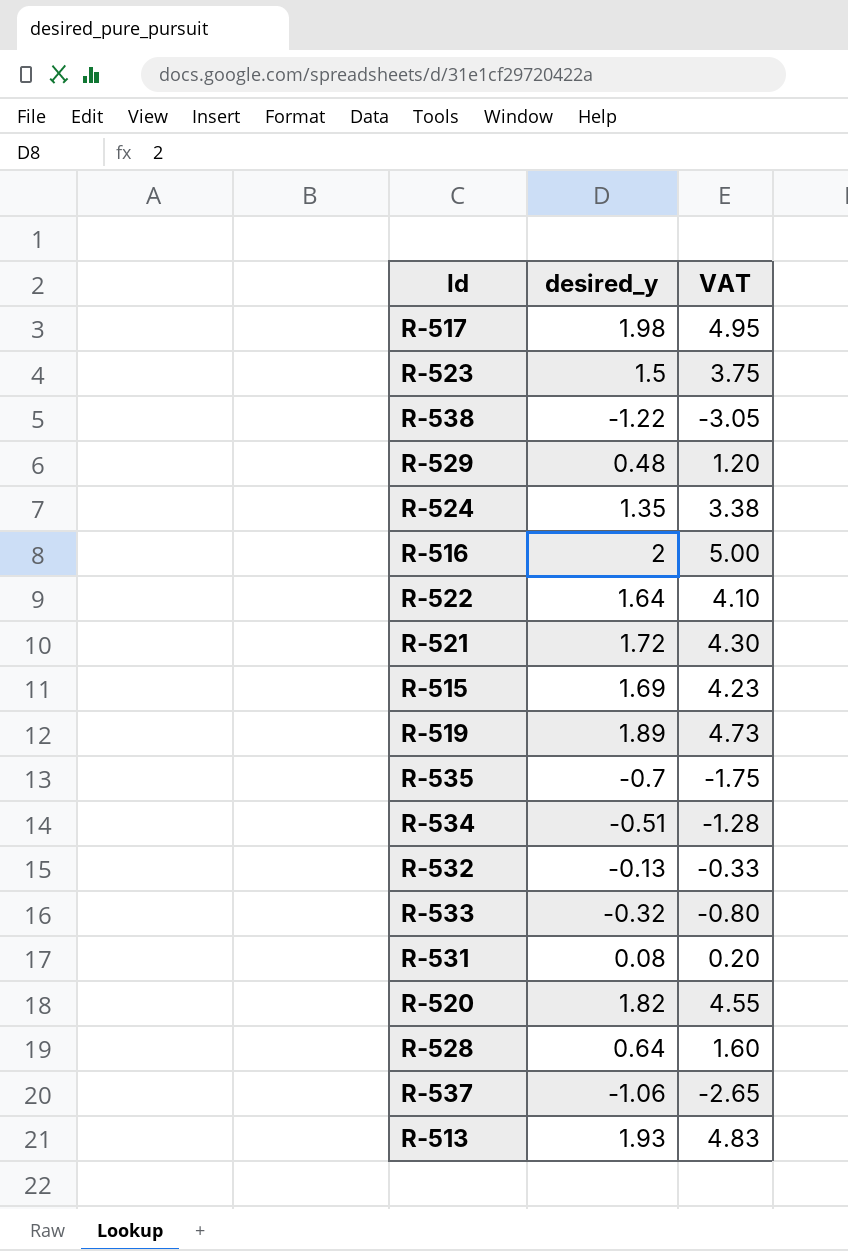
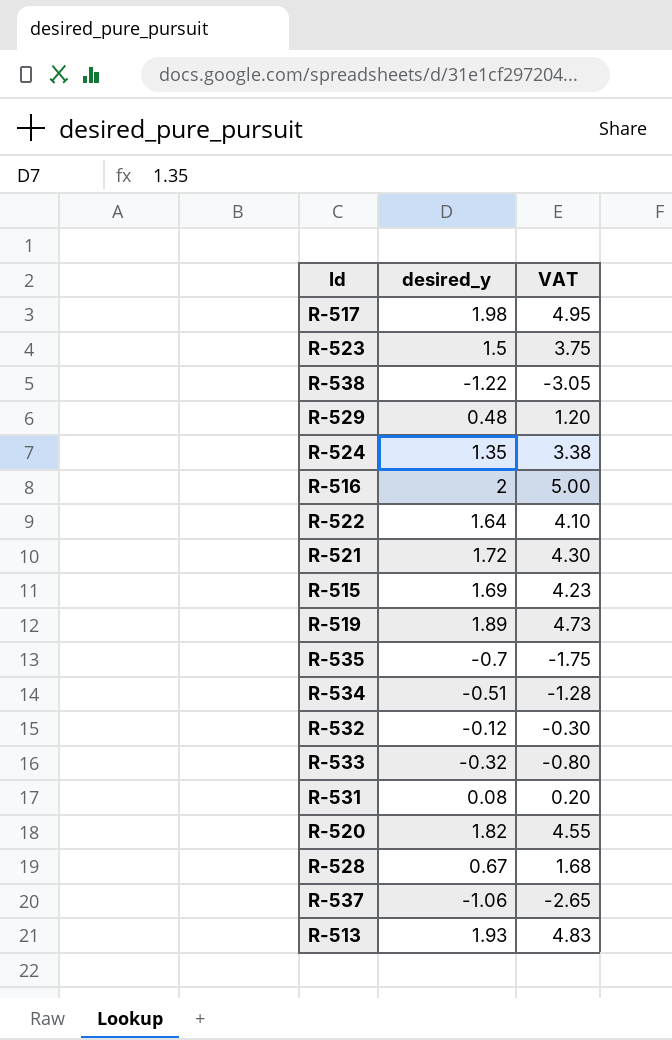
R-532 | desired_y: -0.13 -> -0.12
R-532 | VAT: -0.33 -> -0.30
R-528 | desired_y: 0.64 -> 0.67
R-528 | VAT: 1.60 -> 1.68

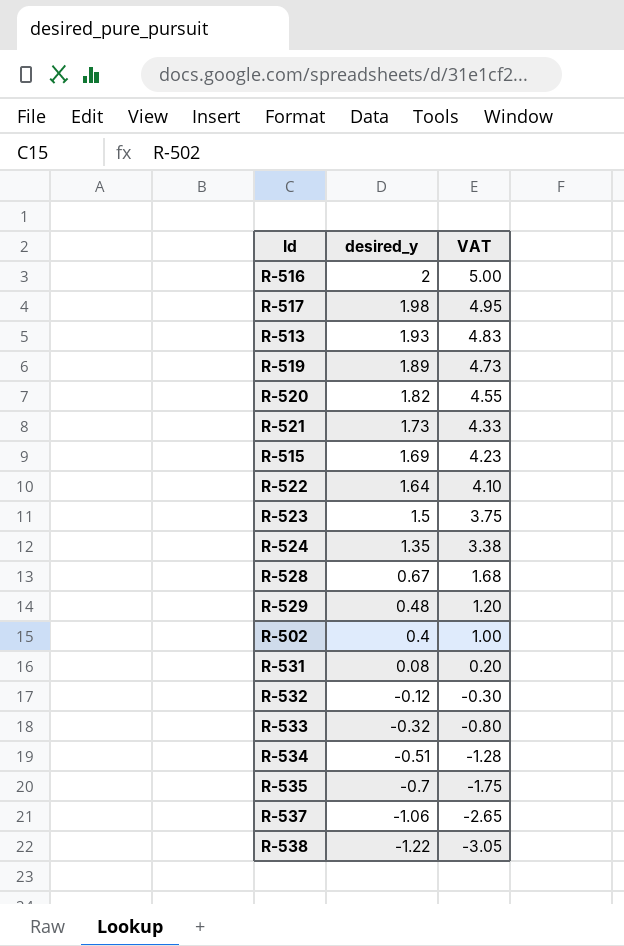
row order: none -> desired_y descending
R-521 | desired_y: 1.72 -> 1.73
R-521 | VAT: 4.30 -> 4.33
row R-502: none -> 0.4 | 1.00

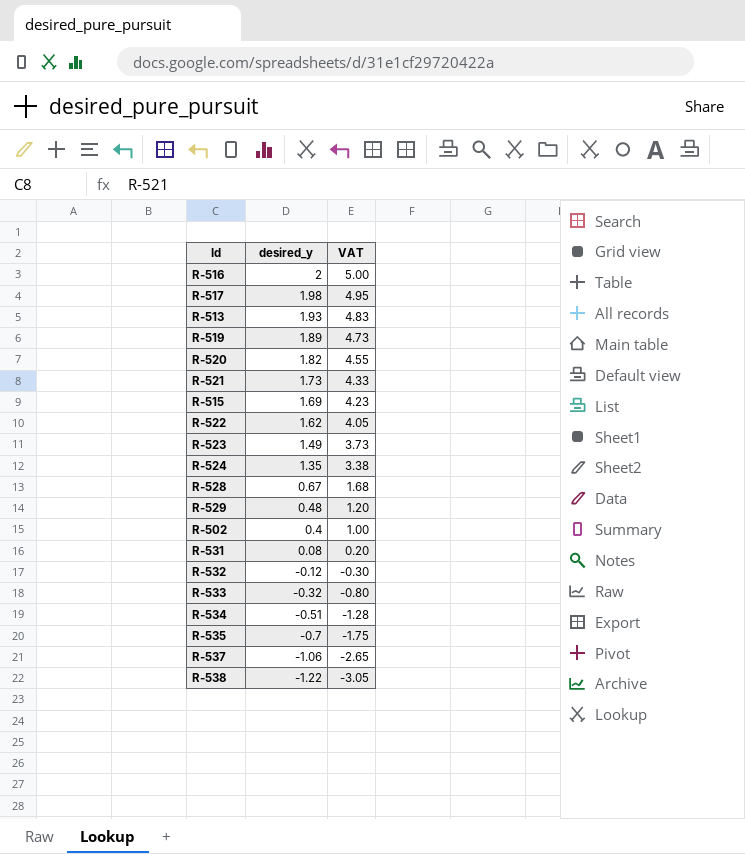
R-522 | desired_y: 1.64 -> 1.62
R-522 | VAT: 4.10 -> 4.05
R-523 | desired_y: 1.5 -> 1.49
R-523 | VAT: 3.75 -> 3.73

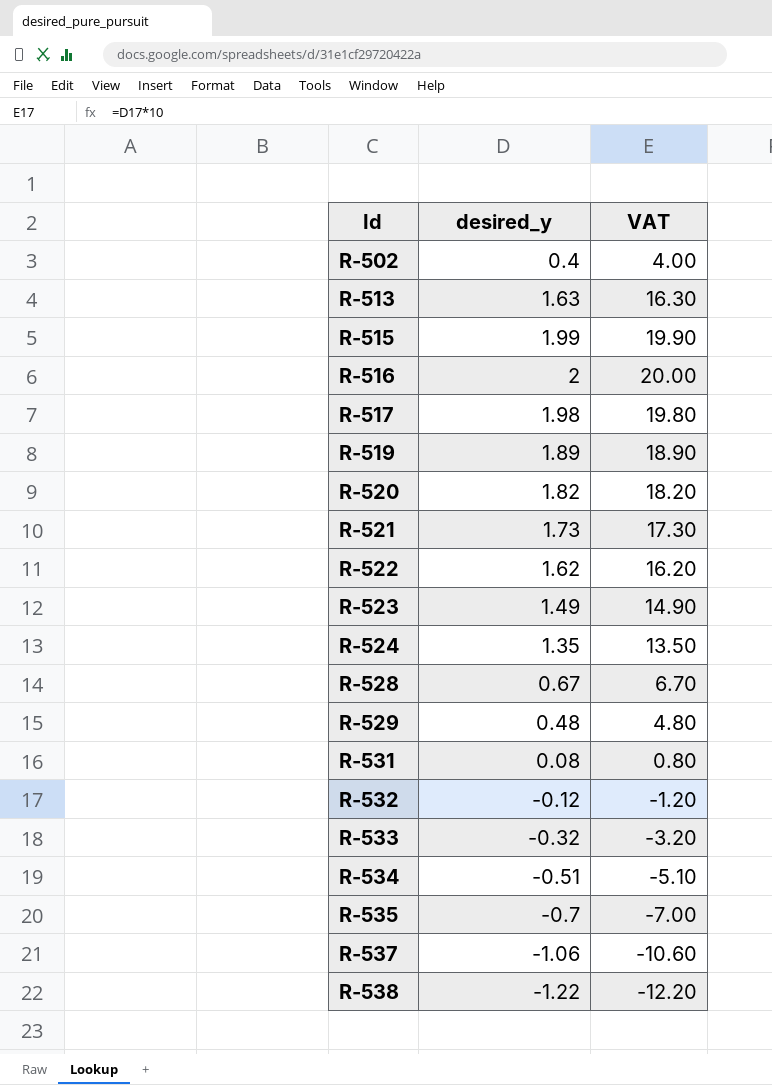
row order: desired_y descending -> Id ascending
column VAT | formula: [desired_y] * 2.5 -> [desired_y] * 10
R-513 | desired_y: 1.93 -> 1.63
R-515 | desired_y: 1.69 -> 1.99

